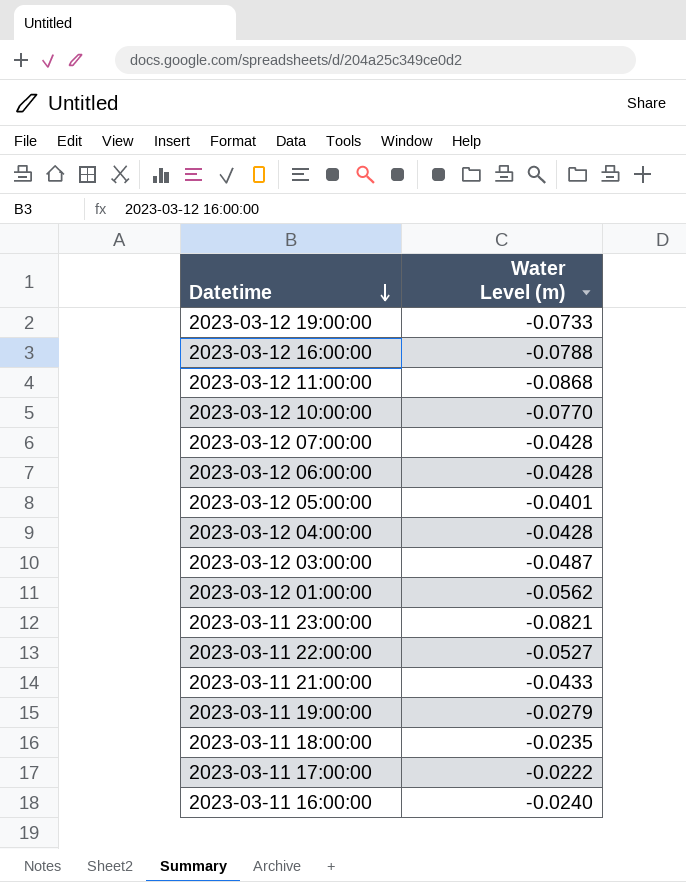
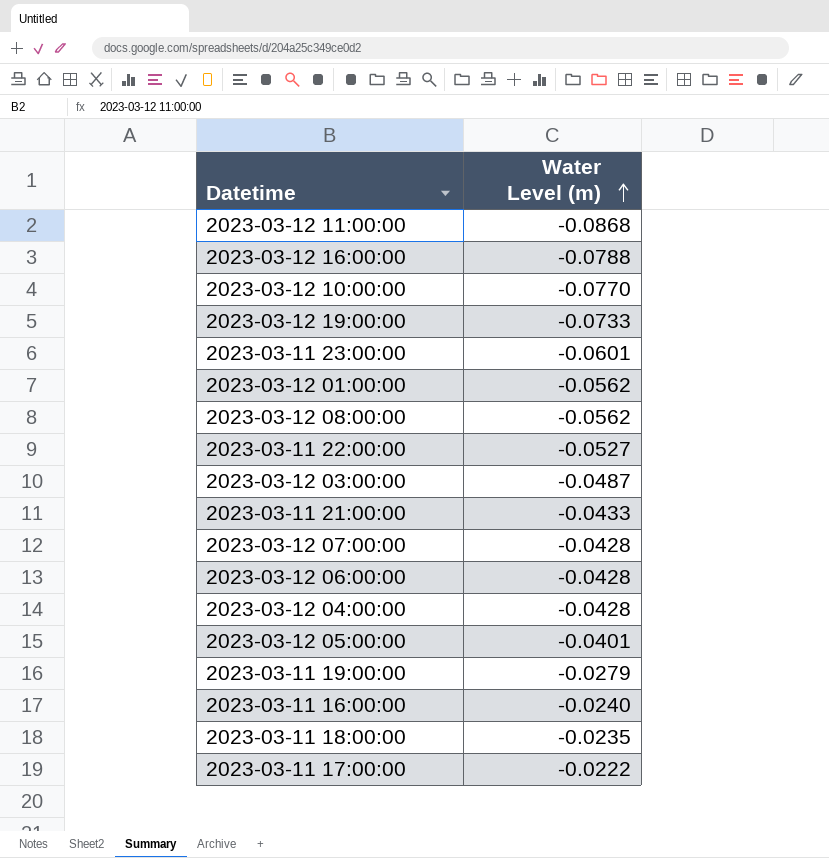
row order: Datetime descending -> Water Level (m) ascending
2023-03-11 23:00:00 | Water Level (m): -0.0821 -> -0.0601
row 2023-03-12 08:00:00: none -> -0.0562

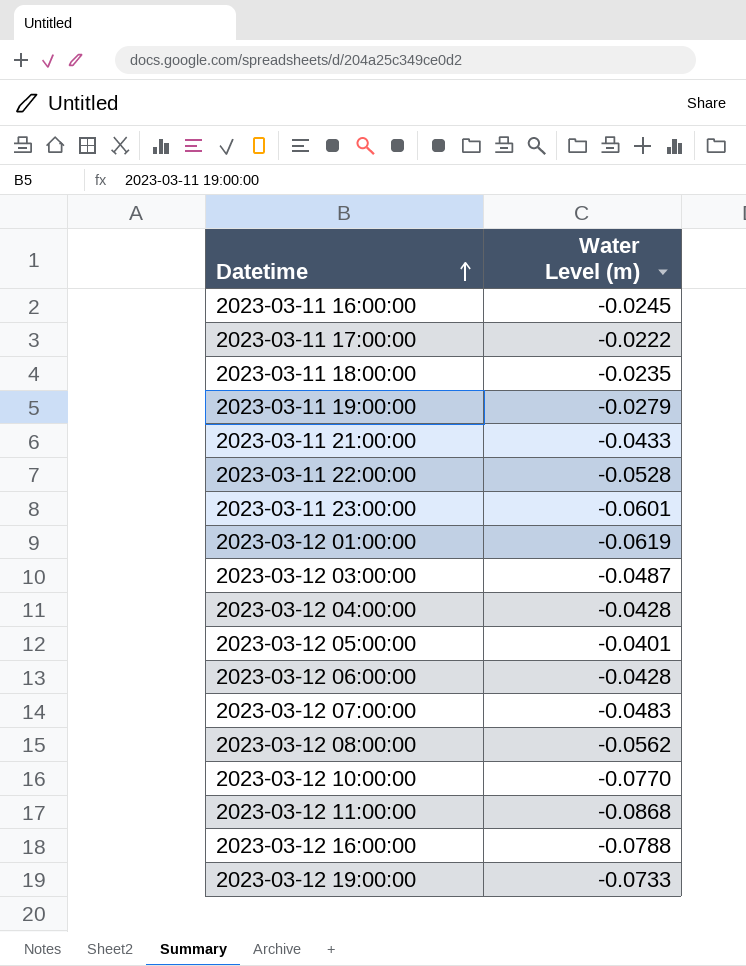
row order: Water Level (m) ascending -> Datetime ascending
2023-03-11 16:00:00 | Water Level (m): -0.0240 -> -0.0245
2023-03-11 22:00:00 | Water Level (m): -0.0527 -> -0.0528
2023-03-12 01:00:00 | Water Level (m): -0.0562 -> -0.0619
2023-03-12 07:00:00 | Water Level (m): -0.0428 -> -0.0483

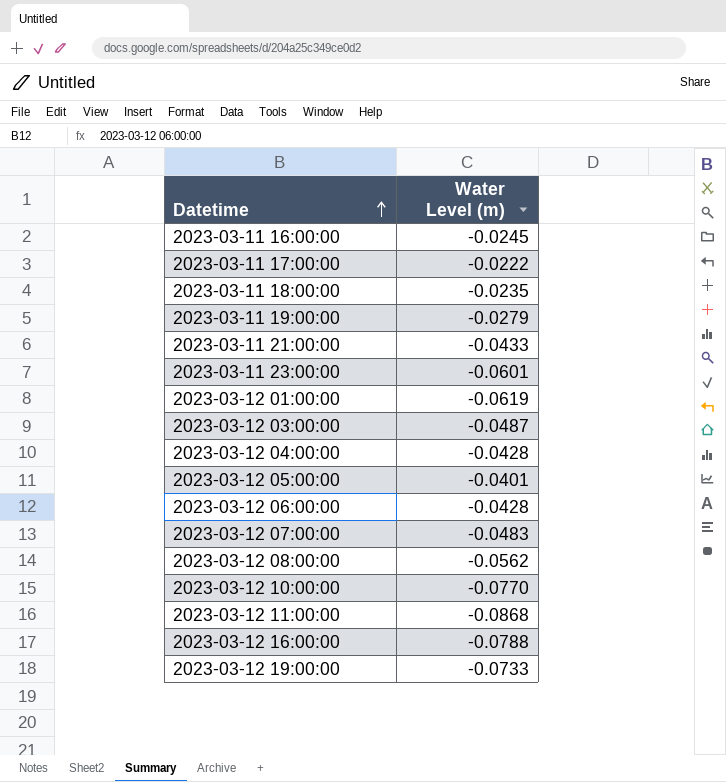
row 2023-03-11 22:00:00: -0.0528 -> none

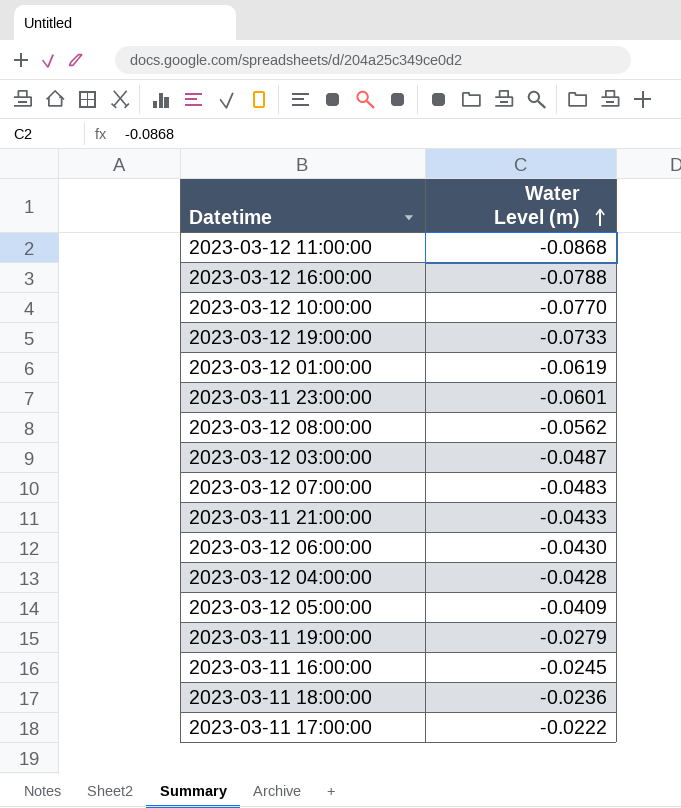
row order: Datetime ascending -> Water Level (m) ascending
2023-03-12 06:00:00 | Water Level (m): -0.0428 -> -0.0430
2023-03-12 05:00:00 | Water Level (m): -0.0401 -> -0.0409
2023-03-11 18:00:00 | Water Level (m): -0.0235 -> -0.0236

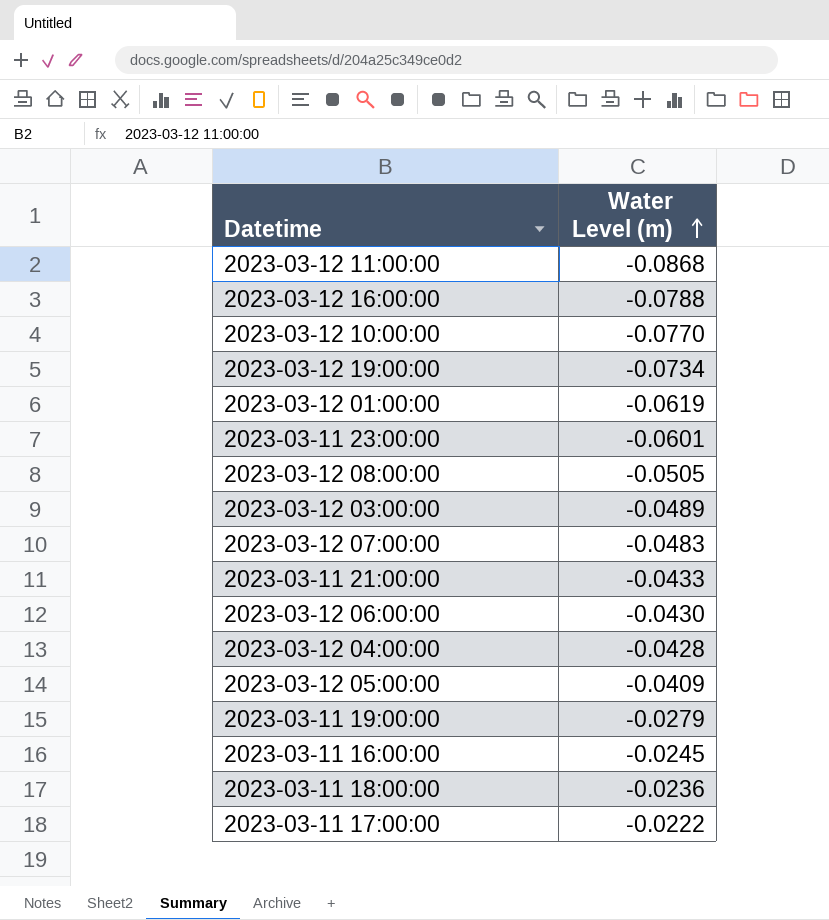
2023-03-12 19:00:00 | Water Level (m): -0.0733 -> -0.0734
2023-03-12 08:00:00 | Water Level (m): -0.0562 -> -0.0505
2023-03-12 03:00:00 | Water Level (m): -0.0487 -> -0.0489

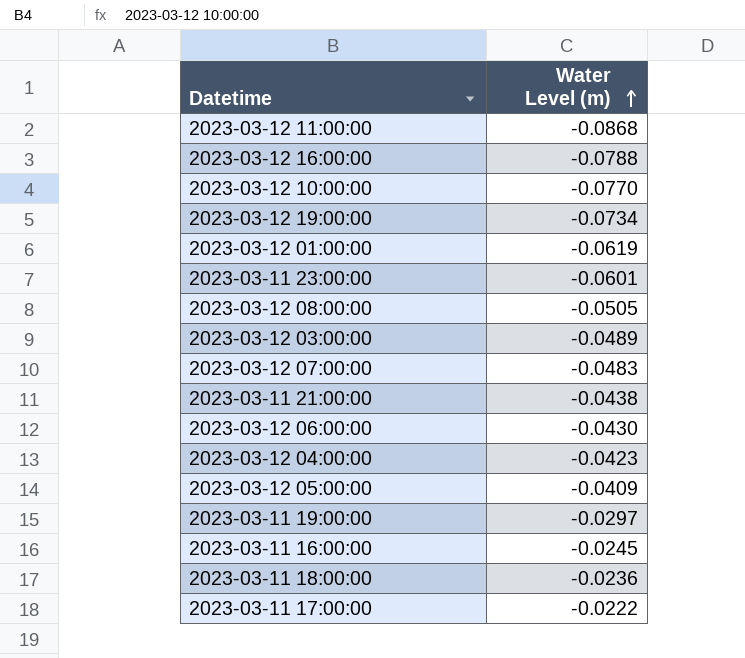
2023-03-11 21:00:00 | Water Level (m): -0.0433 -> -0.0438
2023-03-12 04:00:00 | Water Level (m): -0.0428 -> -0.0423
2023-03-11 19:00:00 | Water Level (m): -0.0279 -> -0.0297

